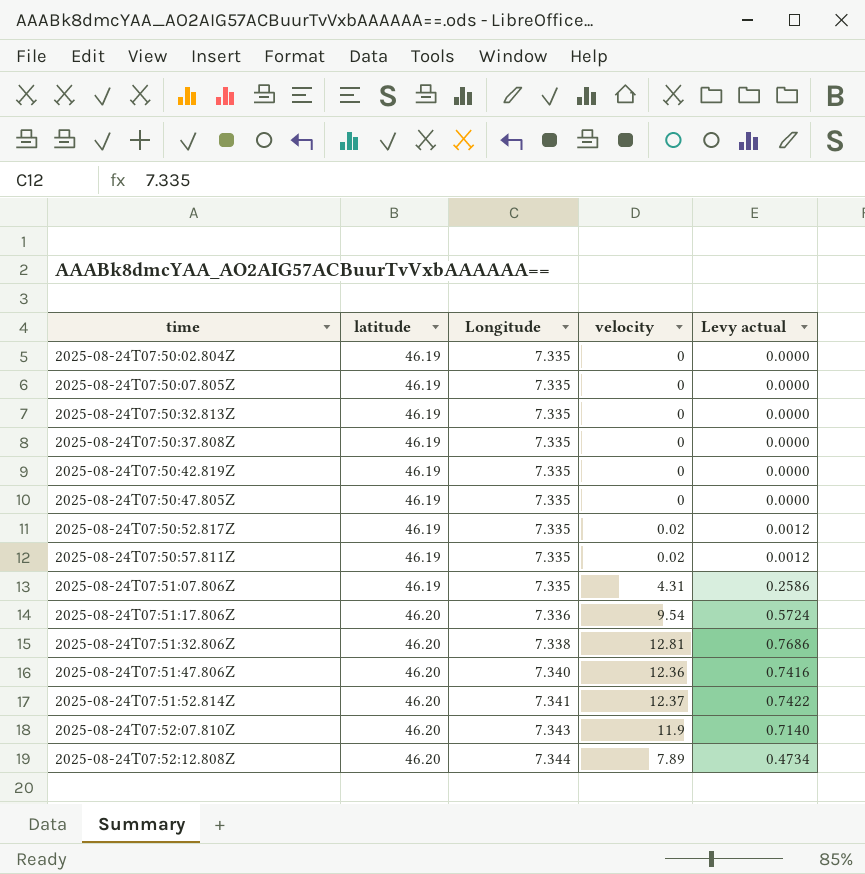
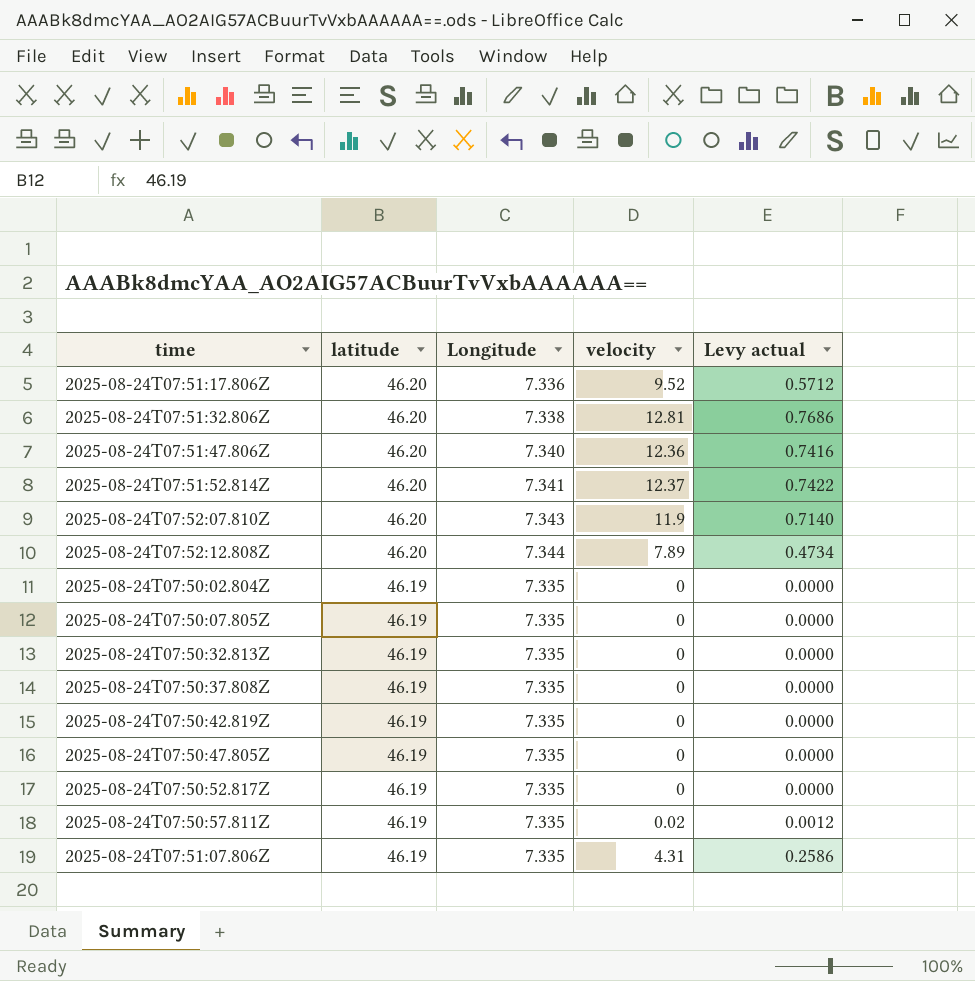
row order: time ascending -> latitude descending
2025-08-24T07:51:17.806Z | velocity: 9.54 -> 9.52
2025-08-24T07:51:17.806Z | Levy actual: 0.5724 -> 0.5712
2025-08-24T07:50:52.817Z | velocity: 0.02 -> 0
2025-08-24T07:50:52.817Z | Levy actual: 0.0012 -> 0.0000

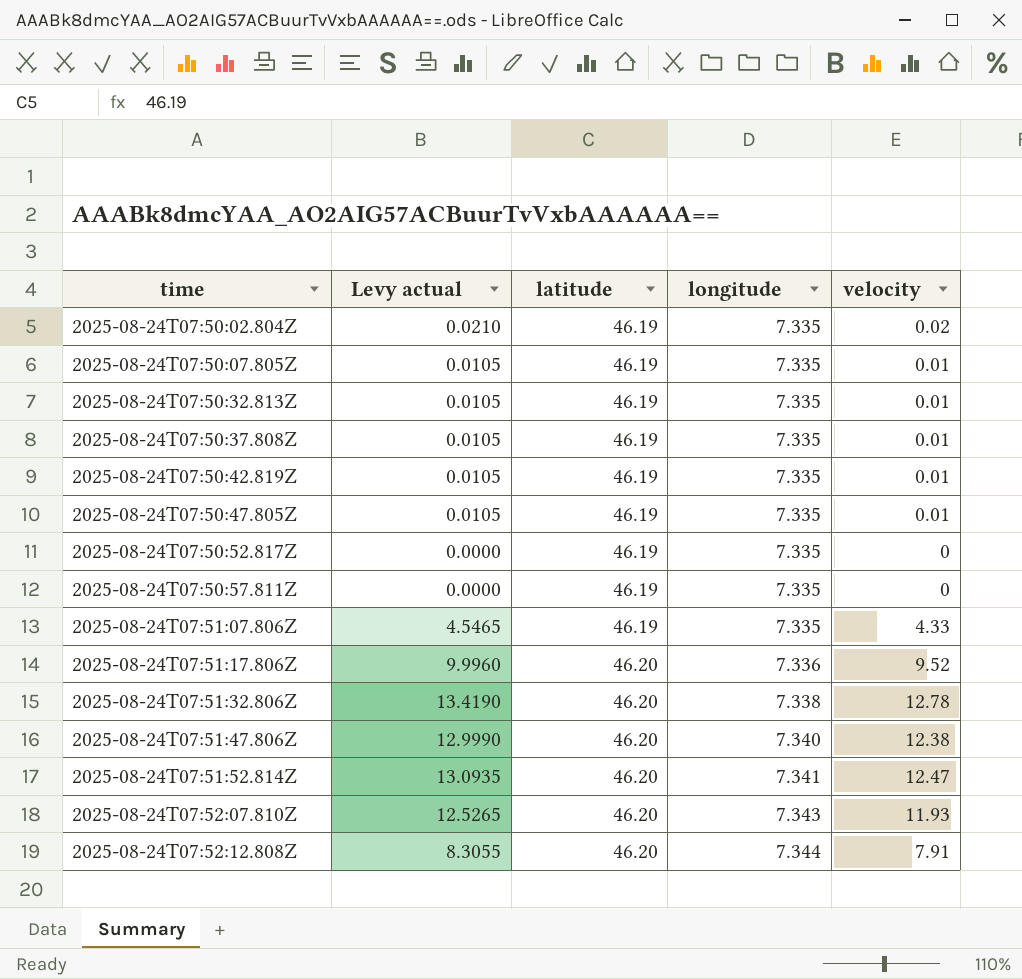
row order: latitude descending -> time ascending
column Levy actual | formula: [velocity] * 0.06 -> [velocity] * 1.05
column Levy actual | position: 5 -> 2
column name: Longitude -> longitude
2025-08-24T07:50:02.804Z | velocity: 0 -> 0.02
2025-08-24T07:50:07.805Z | velocity: 0 -> 0.01
2025-08-24T07:50:32.813Z | velocity: 0 -> 0.01
2025-08-24T07:50:37.808Z | velocity: 0 -> 0.01
2025-08-24T07:50:42.819Z | velocity: 0 -> 0.01
2025-08-24T07:50:47.805Z | velocity: 0 -> 0.01
2025-08-24T07:50:57.811Z | velocity: 0.02 -> 0
2025-08-24T07:51:07.806Z | velocity: 4.31 -> 4.33
2025-08-24T07:51:32.806Z | velocity: 12.81 -> 12.78
2025-08-24T07:51:47.806Z | velocity: 12.36 -> 12.38
2025-08-24T07:51:52.814Z | velocity: 12.37 -> 12.47
2025-08-24T07:52:07.810Z | velocity: 11.9 -> 11.93
2025-08-24T07:52:12.808Z | velocity: 7.89 -> 7.91

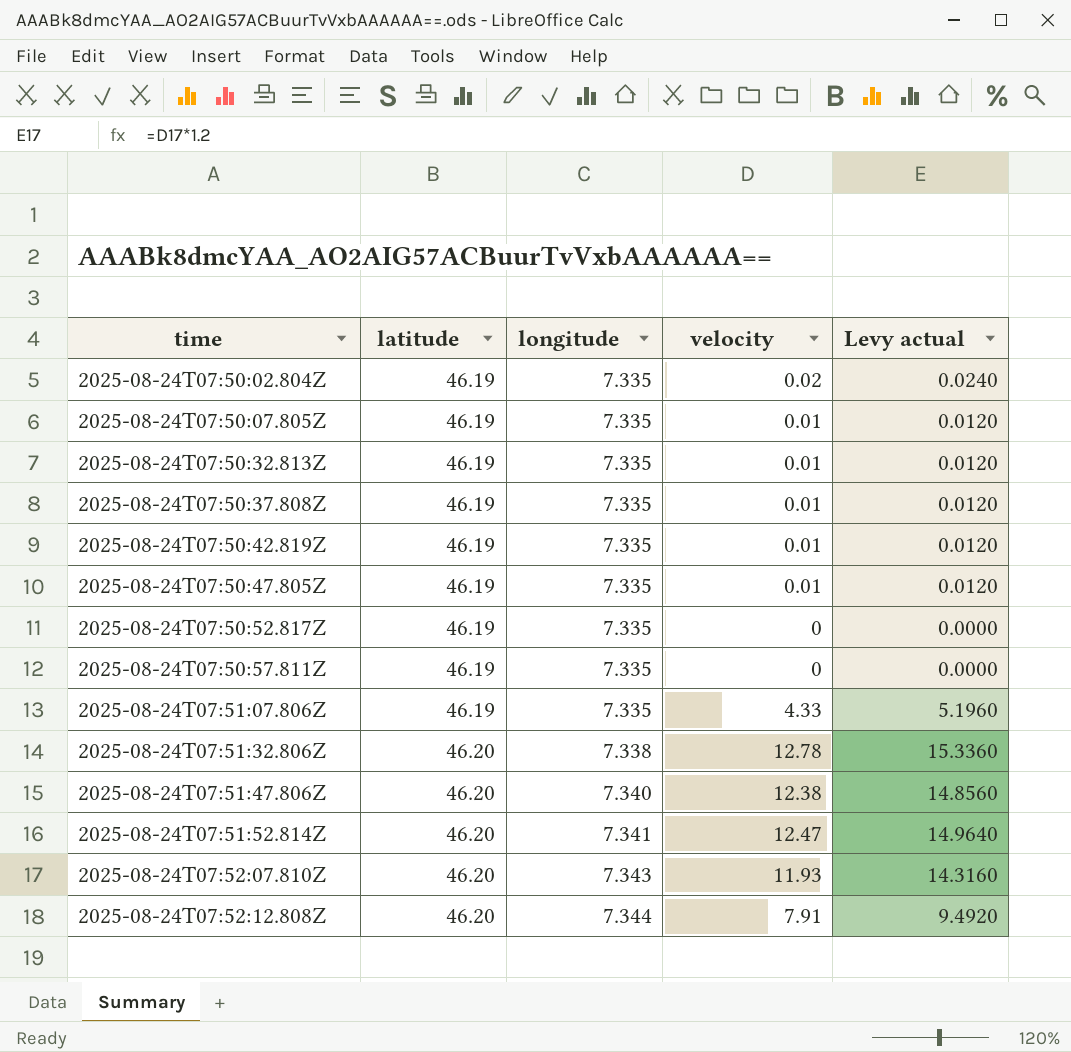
column Levy actual | formula: [velocity] * 1.05 -> [velocity] * 1.2
column Levy actual | position: 2 -> 5
row 2025-08-24T07:51:17.806Z: 9.9960 | 46.20 | 7.336 | 9.52 -> none

